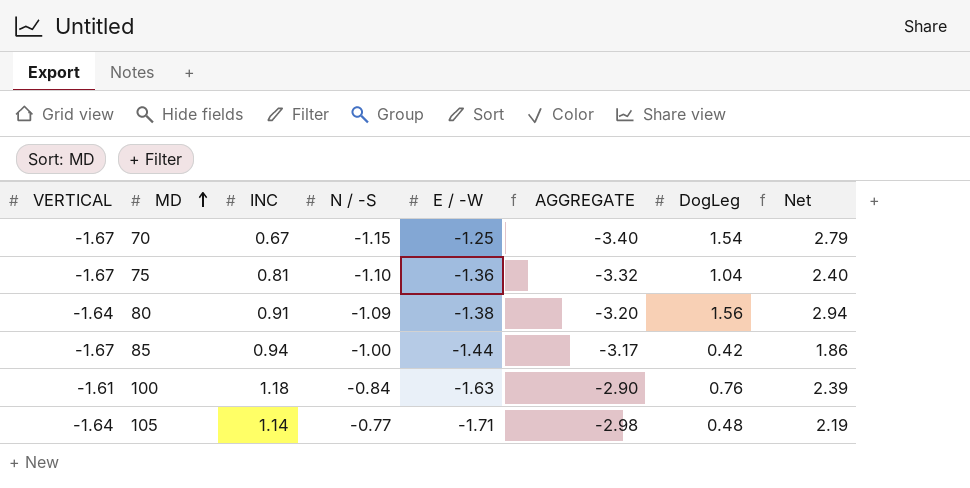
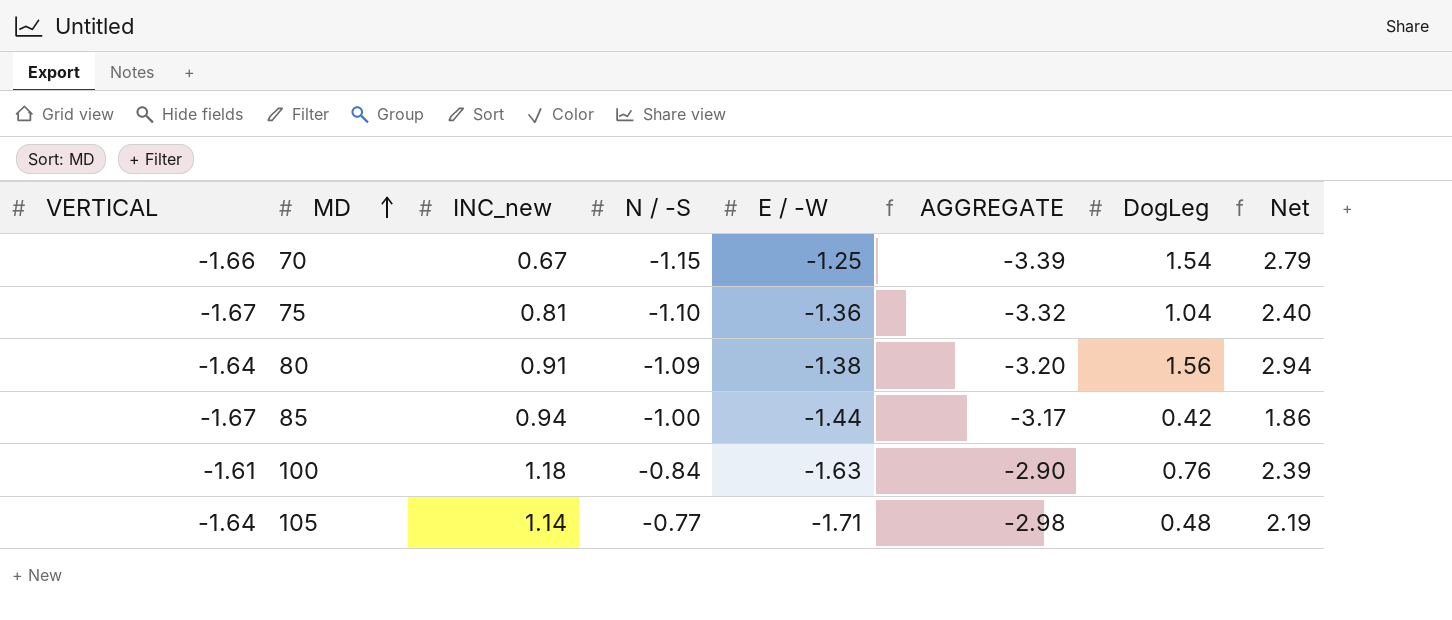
column name: INC -> INC_new
70 | VERTICAL: -1.67 -> -1.66
70 | AGGREGATE: -3.40 -> -3.39

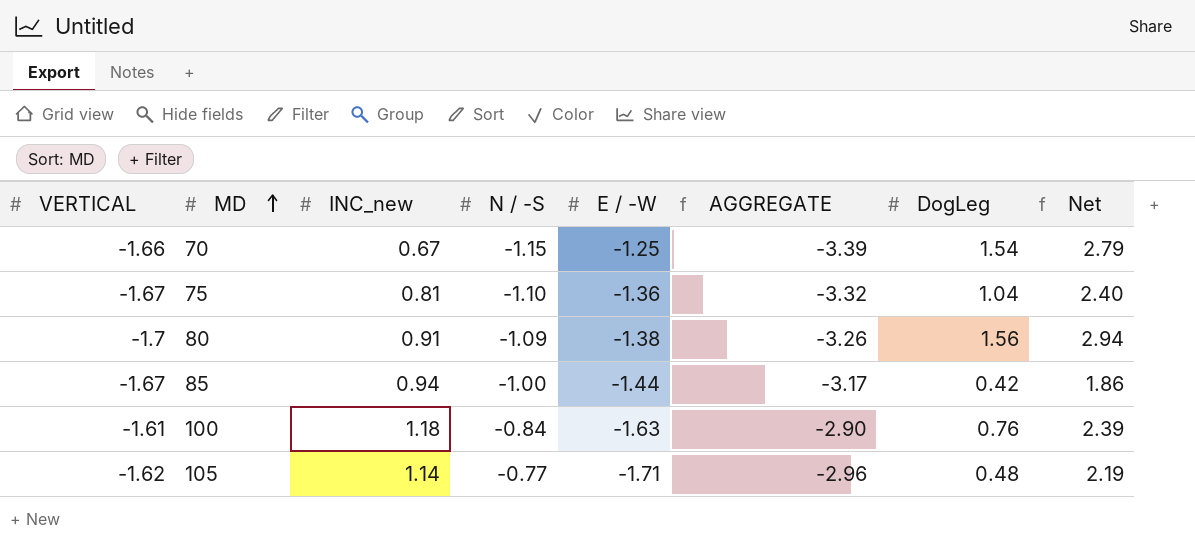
80 | VERTICAL: -1.64 -> -1.7
80 | AGGREGATE: -3.20 -> -3.26
105 | VERTICAL: -1.64 -> -1.62
105 | AGGREGATE: -2.98 -> -2.96

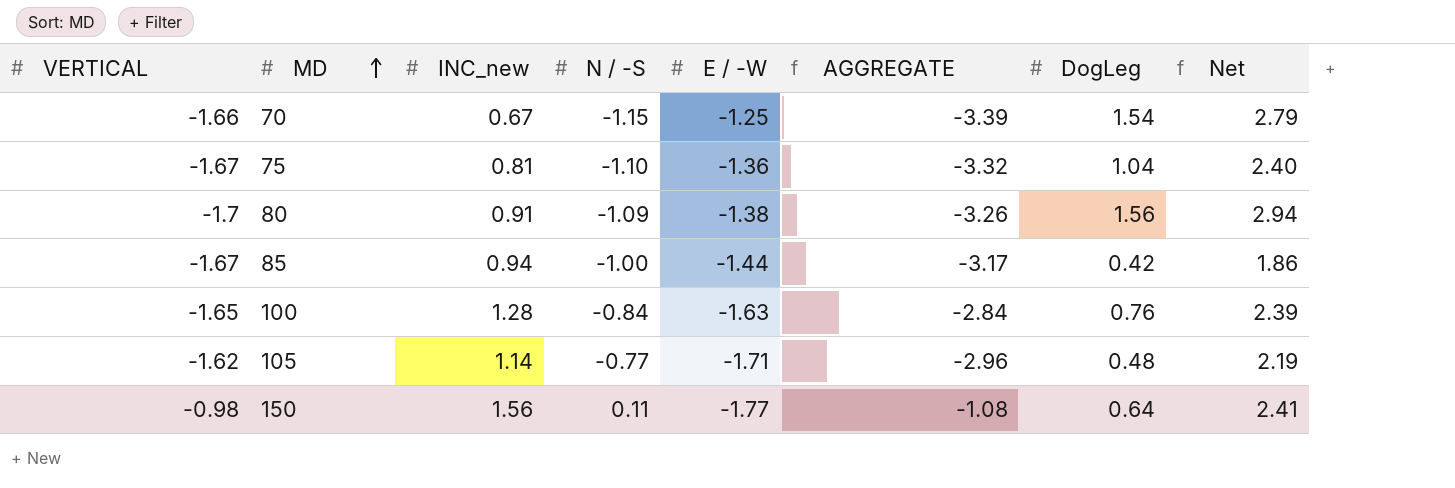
100 | VERTICAL: -1.61 -> -1.65
100 | INC_new: 1.18 -> 1.28
100 | AGGREGATE: -2.90 -> -2.84
row 150: none -> -0.98 | 1.56 | 0.11 | -1.77 | -1.08 | 0.64 | 2.41

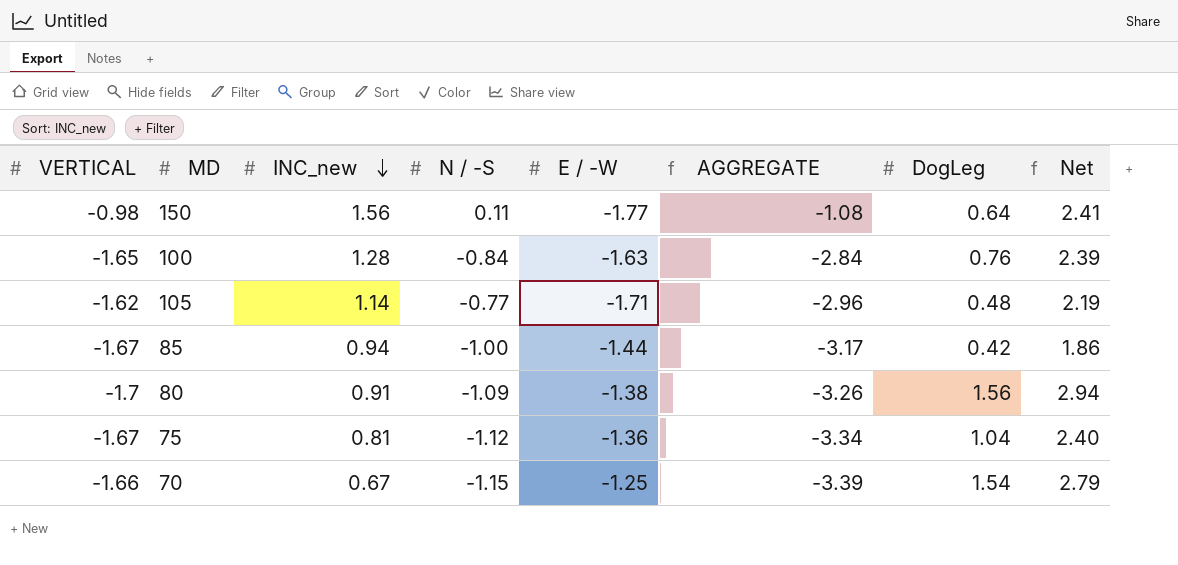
row order: MD ascending -> INC_new descending
75 | N / -S: -1.10 -> -1.12
75 | AGGREGATE: -3.32 -> -3.34

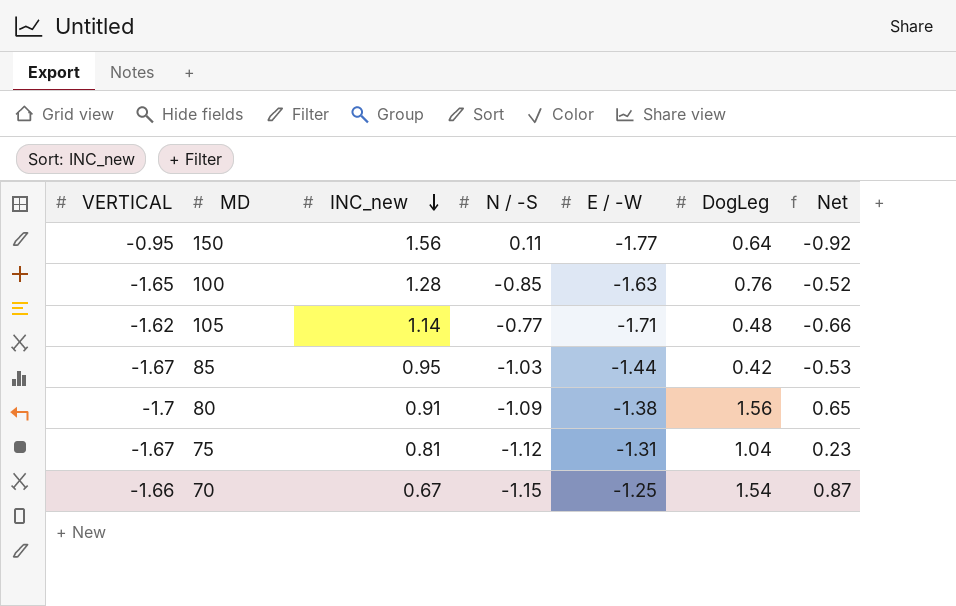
column AGGREGATE | formula: [VERTICAL] + [INC_new] + [N / -S] + [E / -W] -> none
column Net | formula: [DogLeg] - [E / -W] -> [DogLeg] - [INC_new]
150 | VERTICAL: -0.98 -> -0.95
100 | N / -S: -0.84 -> -0.85
85 | INC_new: 0.94 -> 0.95
85 | N / -S: -1.00 -> -1.03
75 | E / -W: -1.36 -> -1.31

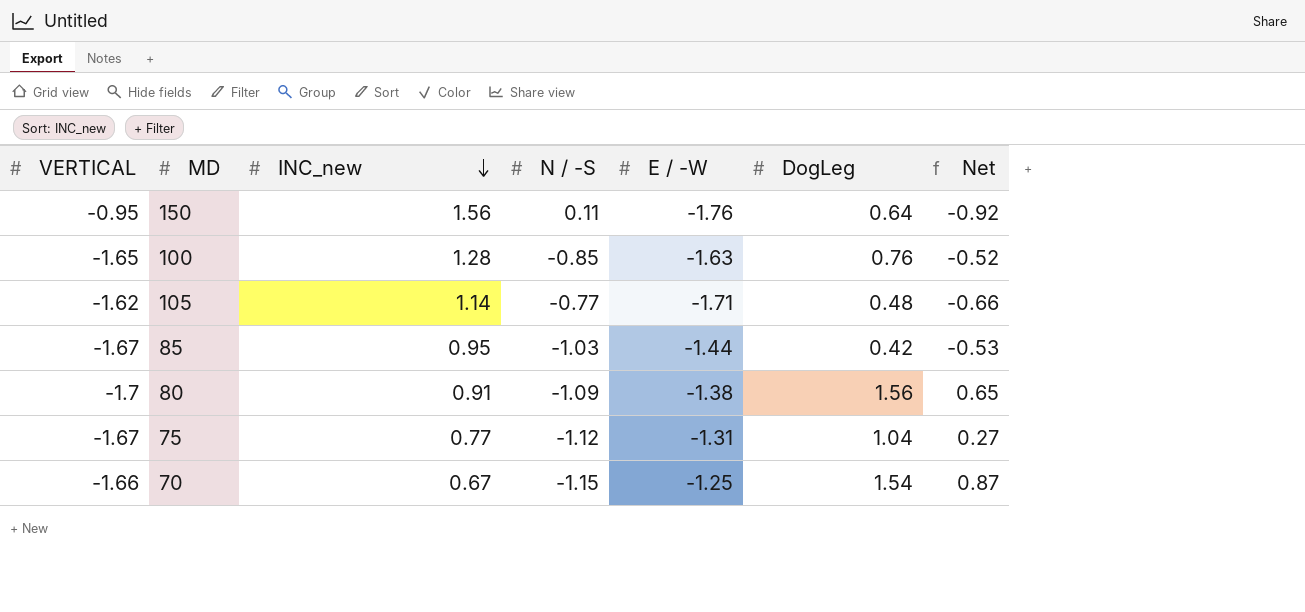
150 | E / -W: -1.77 -> -1.76
75 | INC_new: 0.81 -> 0.77
75 | Net: 0.23 -> 0.27

